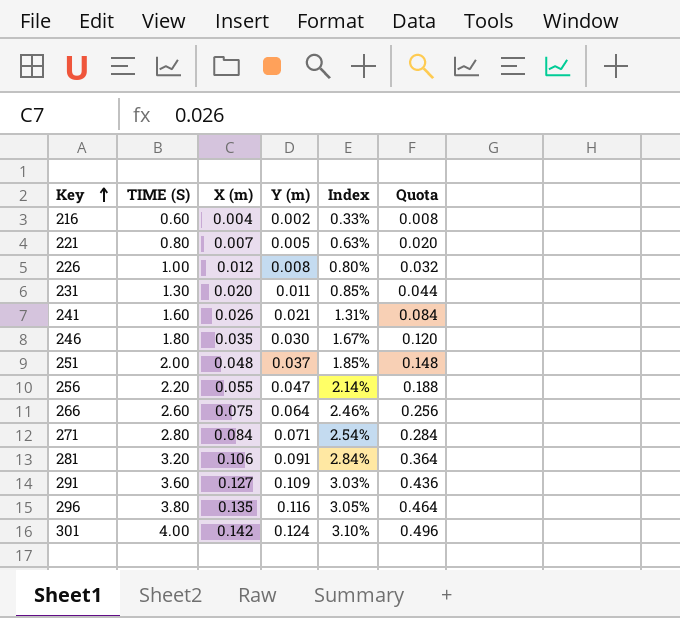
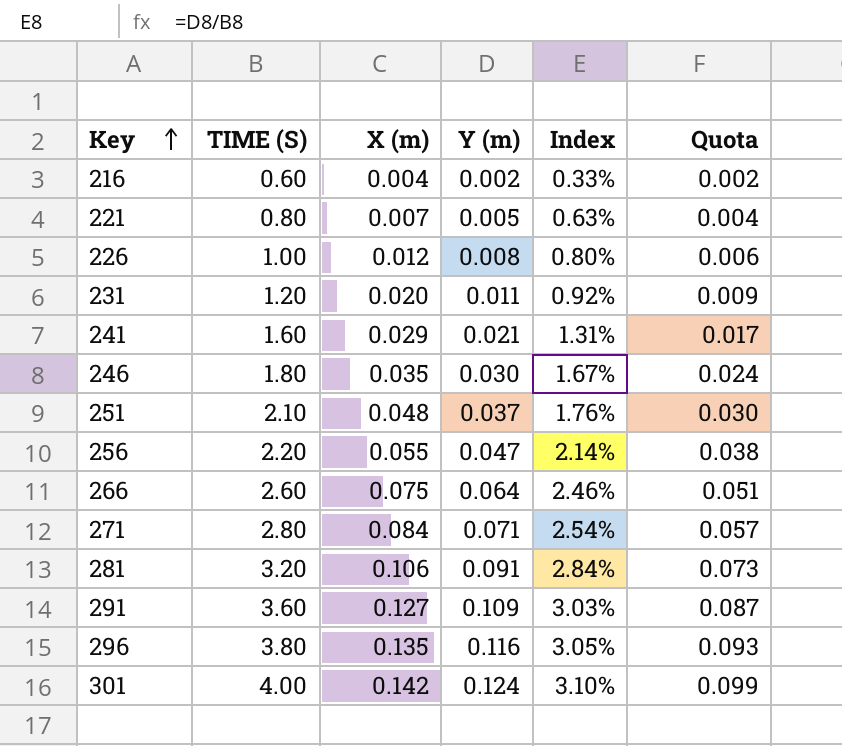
column Quota | formula: [Y (m)] * 4 -> [Y (m)] * 0.8
231 | TIME (S): 1.30 -> 1.20
231 | Index: 0.85% -> 0.92%
241 | X (m): 0.026 -> 0.029
251 | TIME (S): 2.00 -> 2.10
251 | Index: 1.85% -> 1.76%

